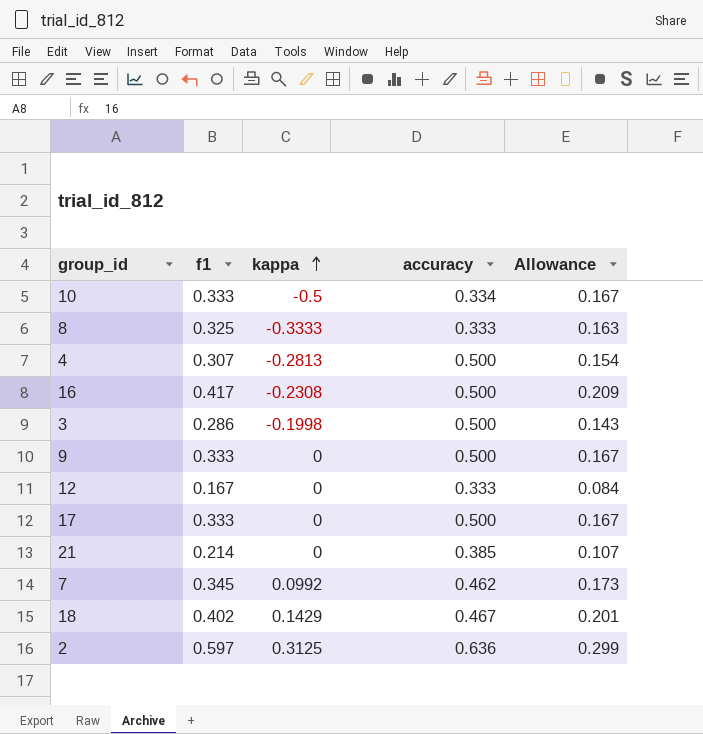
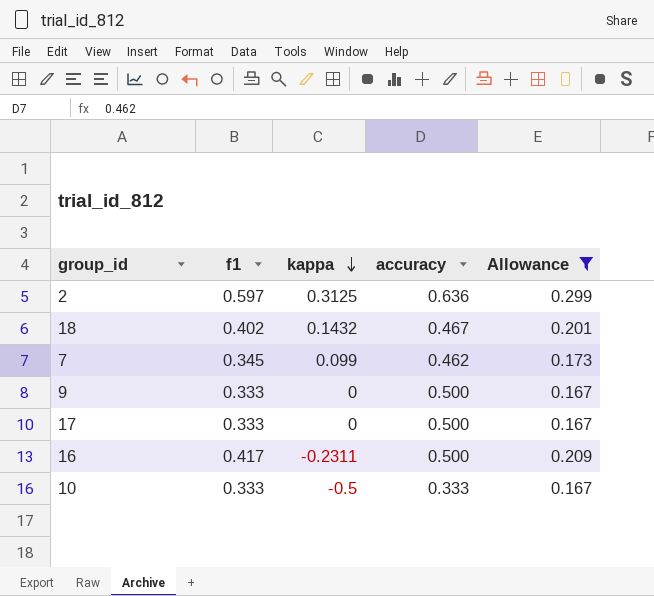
filter: none -> Allowance >= 0.167
row order: kappa ascending -> kappa descending
18 | kappa: 0.1429 -> 0.1432
7 | kappa: 0.0992 -> 0.099
16 | kappa: -0.2308 -> -0.2311
10 | accuracy: 0.334 -> 0.333

